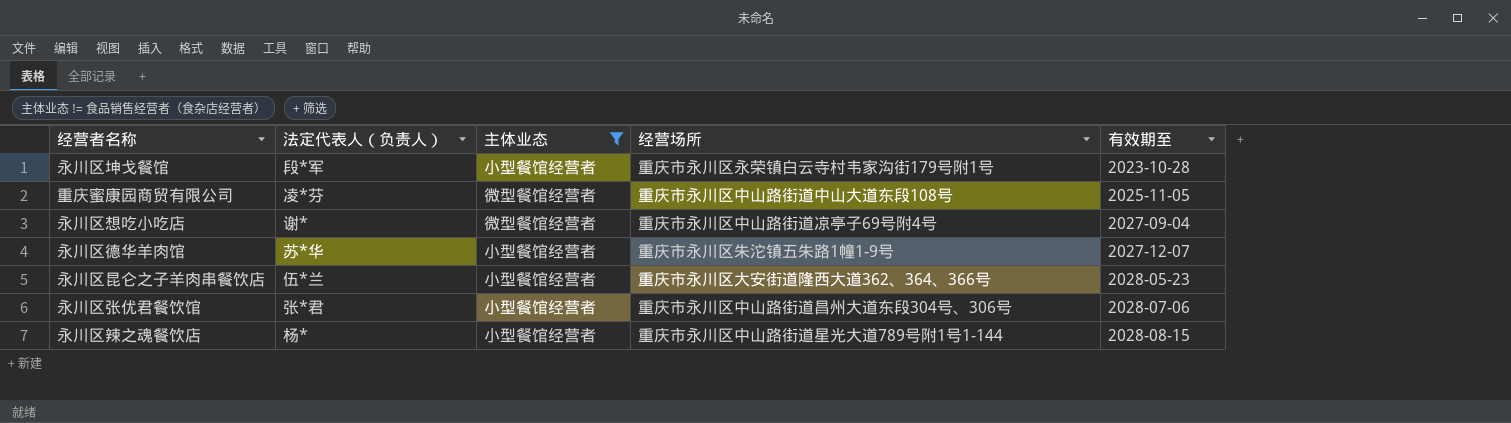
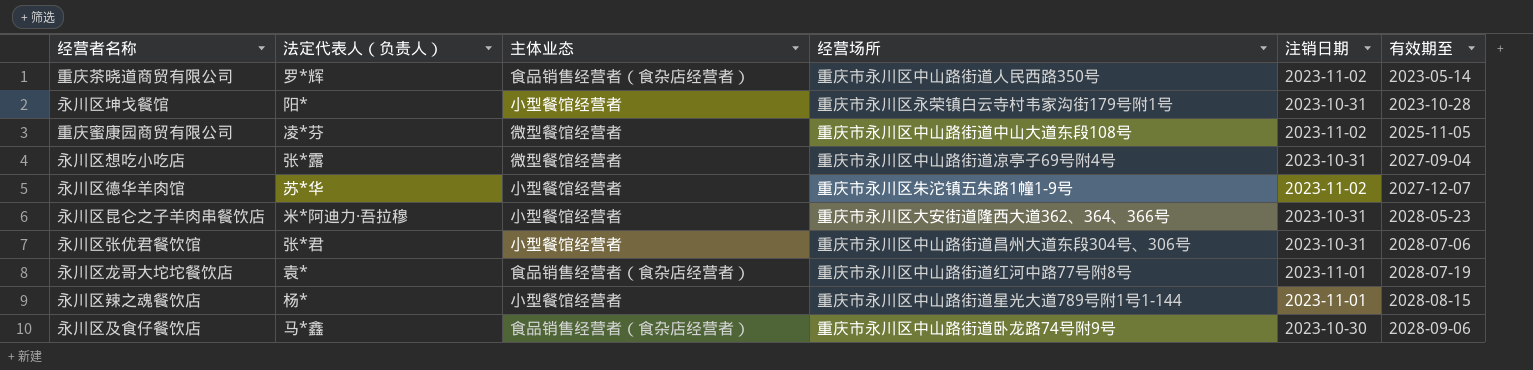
filter: 主体业态 != 食品销售经营者（食杂店经营者） -> none
column 注销日期 | position: none -> 5
永川区坤戈餐馆 | 法定代表人（负责人）: 段*军 -> 阳*
永川区想吃小吃店 | 法定代表人（负责人）: 谢* -> 张*露
永川区昆仑之子羊肉串餐饮店 | 法定代表人（负责人）: 伍*兰 -> 米*阿迪力·吾拉穆

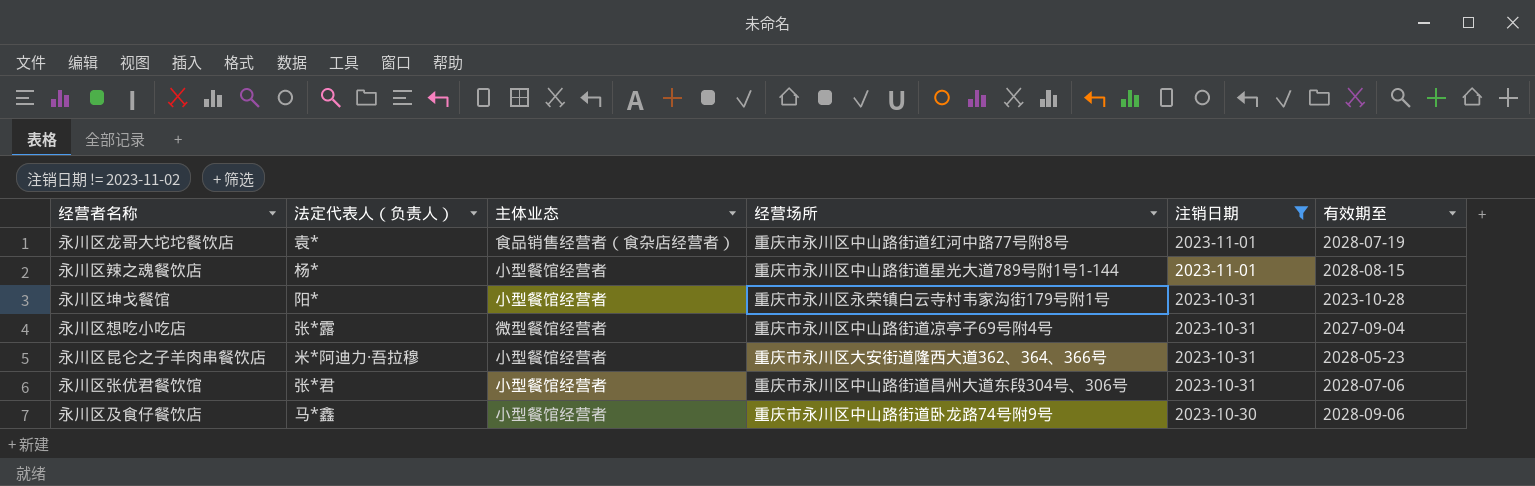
filter: none -> 注销日期 != 2023-11-02
row order: 有效期至 ascending -> 注销日期 descending
永川区及食仔餐饮店 | 主体业态: 食品销售经营者（食杂店经营者） -> 小型餐馆经营者

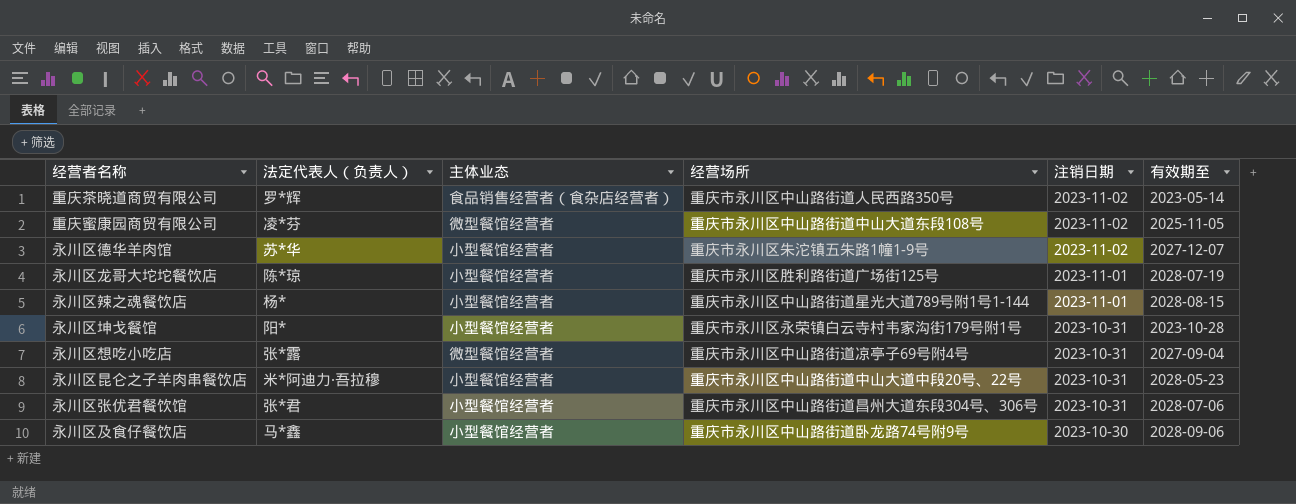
filter: 注销日期 != 2023-11-02 -> none
永川区龙哥大坨坨餐饮店 | 法定代表人（负责人）: 袁* -> 陈*琼
永川区龙哥大坨坨餐饮店 | 主体业态: 食品销售经营者（食杂店经营者） -> 小型餐馆经营者
永川区龙哥大坨坨餐饮店 | 经营场所: 重庆市永川区中山路街道红河中路77号附8号 -> 重庆市永川区胜利路街道广场街125号
永川区昆仑之子羊肉串餐饮店 | 经营场所: 重庆市永川区大安街道隆西大道362、364、366号 -> 重庆市永川区中山路街道中山大道中段20号、22号

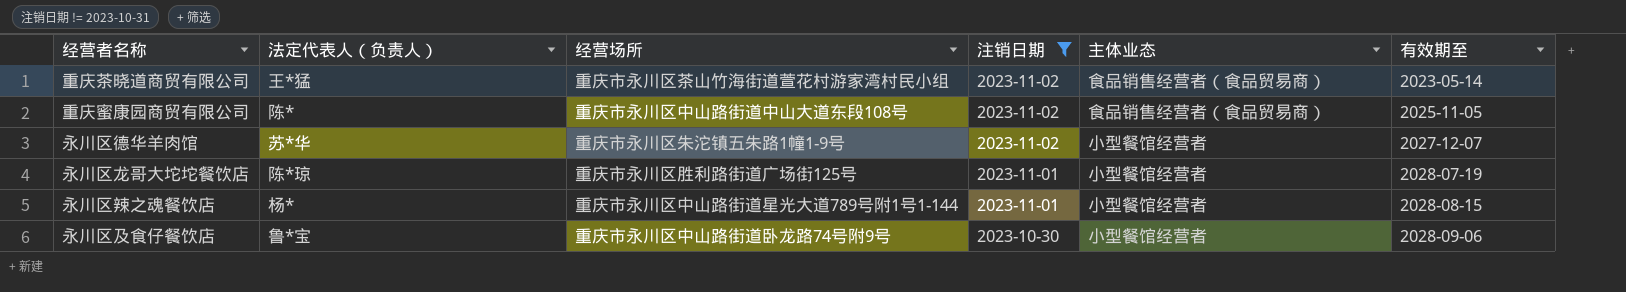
filter: none -> 注销日期 != 2023-10-31
column 主体业态 | position: 3 -> 5
重庆茶晓道商贸有限公司 | 法定代表人（负责人）: 罗*辉 -> 王*猛
重庆茶晓道商贸有限公司 | 经营场所: 重庆市永川区中山路街道人民西路350号 -> 重庆市永川区茶山竹海街道萱花村游家湾村民小组
重庆茶晓道商贸有限公司 | 主体业态: 食品销售经营者（食杂店经营者） -> 食品销售经营者（食品贸易商）
重庆蜜康园商贸有限公司 | 法定代表人（负责人）: 凌*芬 -> 陈*
重庆蜜康园商贸有限公司 | 主体业态: 微型餐馆经营者 -> 食品销售经营者（食品贸易商）
永川区及食仔餐饮店 | 法定代表人（负责人）: 马*鑫 -> 鲁*宝

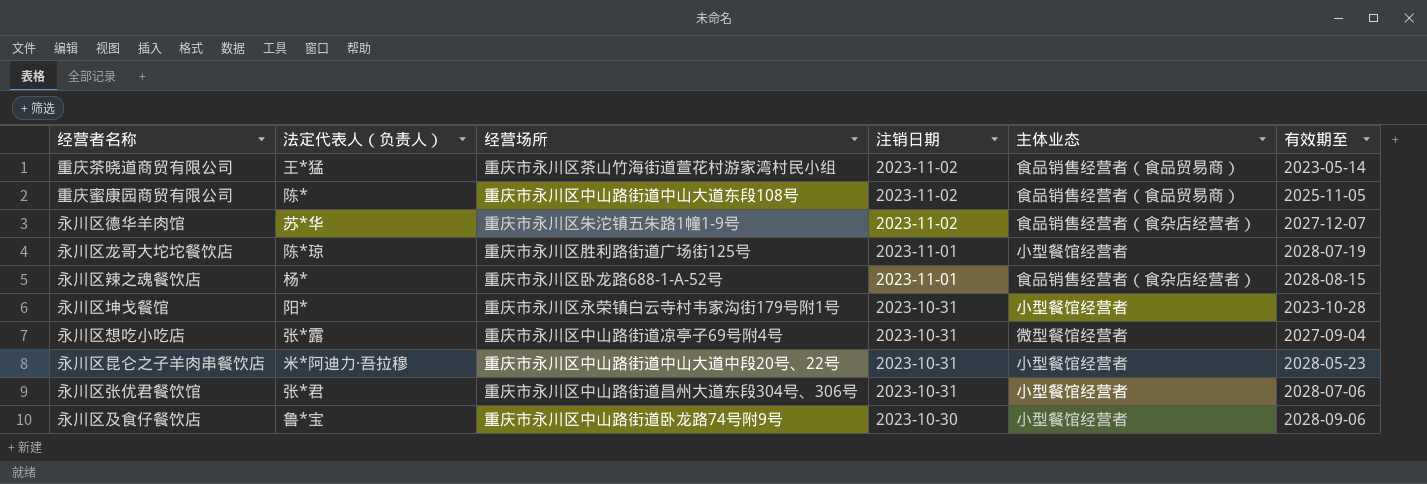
filter: 注销日期 != 2023-10-31 -> none
永川区德华羊肉馆 | 主体业态: 小型餐馆经营者 -> 食品销售经营者（食杂店经营者）
永川区辣之魂餐饮店 | 经营场所: 重庆市永川区中山路街道星光大道789号附1号1-144 -> 重庆市永川区卧龙路688-1-A-52号
永川区辣之魂餐饮店 | 主体业态: 小型餐馆经营者 -> 食品销售经营者（食杂店经营者）

